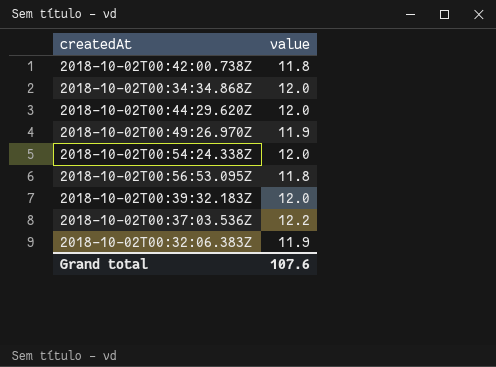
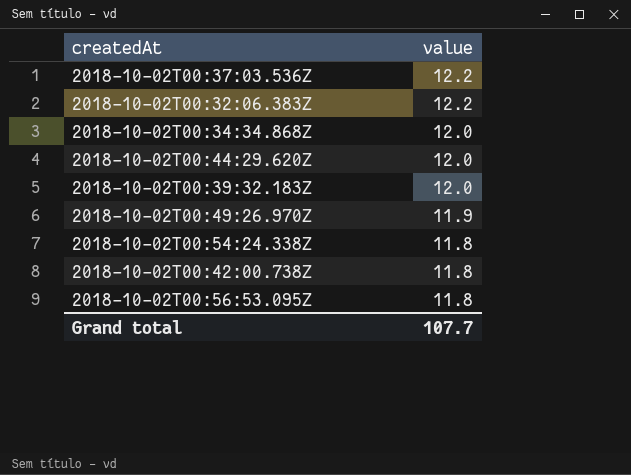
row order: none -> value descending
2018-10-02T00:32:06.383Z | value: 11.9 -> 12.2
2018-10-02T00:54:24.338Z | value: 12.0 -> 11.8
Grand total | value: 107.6 -> 107.7

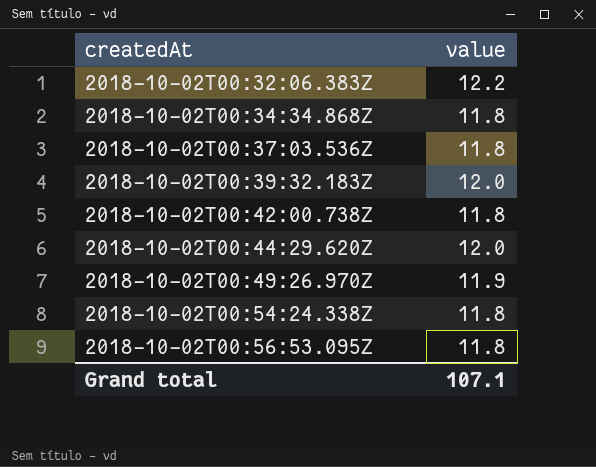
row order: value descending -> createdAt ascending
2018-10-02T00:34:34.868Z | value: 12.0 -> 11.8
2018-10-02T00:37:03.536Z | value: 12.2 -> 11.8
Grand total | value: 107.7 -> 107.1

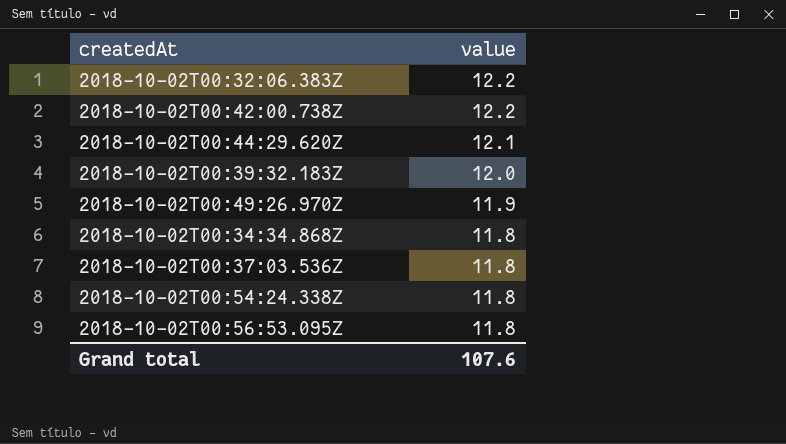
row order: createdAt ascending -> value descending
2018-10-02T00:42:00.738Z | value: 11.8 -> 12.2
2018-10-02T00:44:29.620Z | value: 12.0 -> 12.1
Grand total | value: 107.1 -> 107.6

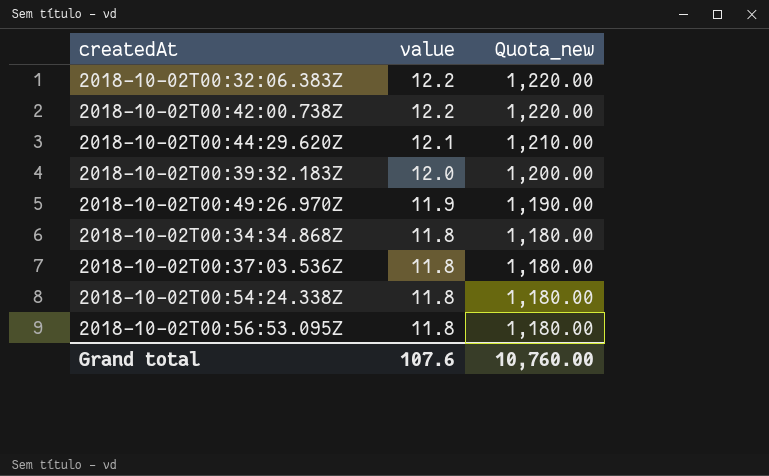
column Quota_new | formula: none -> [value] * 100

